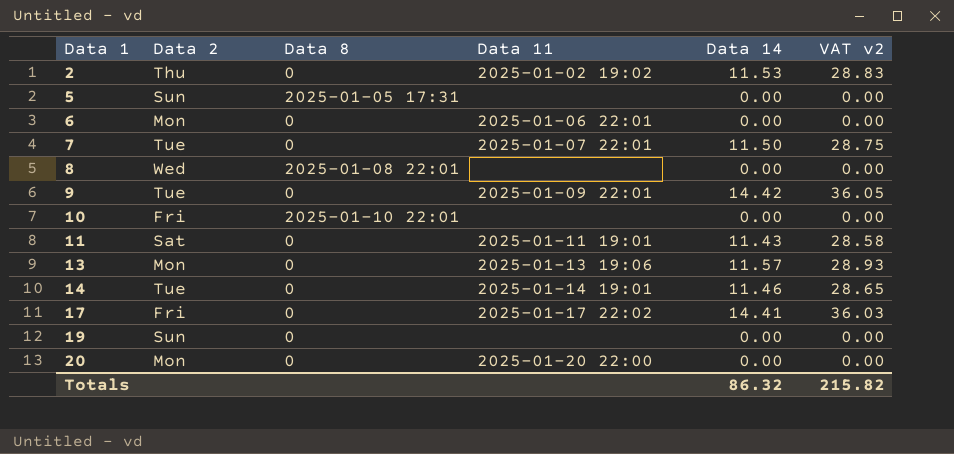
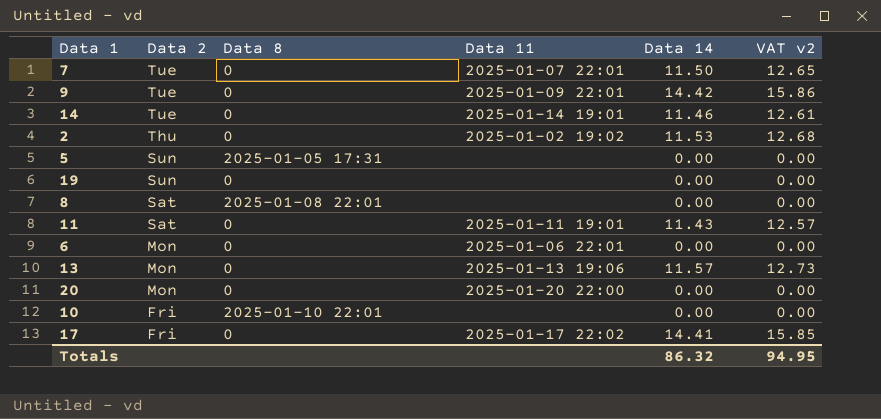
row order: Data 1 ascending -> Data 2 descending
column VAT v2 | formula: [Data 14] * 2.5 -> [Data 14] * 1.1
8 | Data 2: Wed -> Sat
Totals | VAT v2: 215.82 -> 94.95

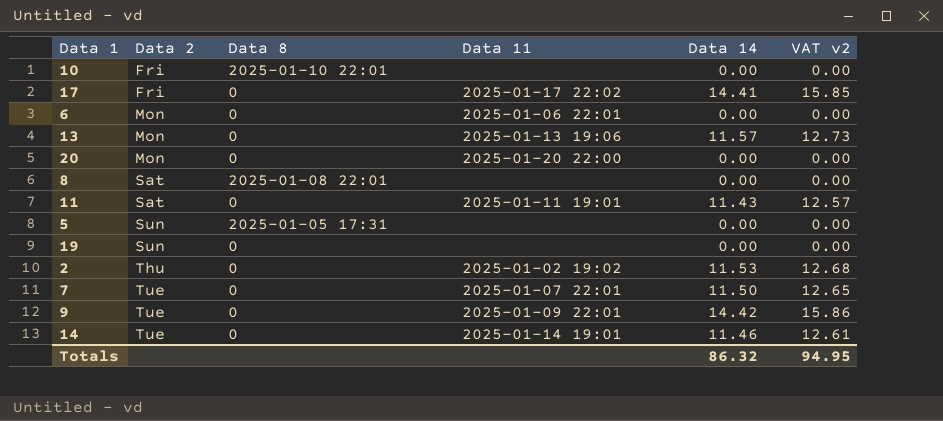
row order: Data 2 descending -> Data 2 ascending

